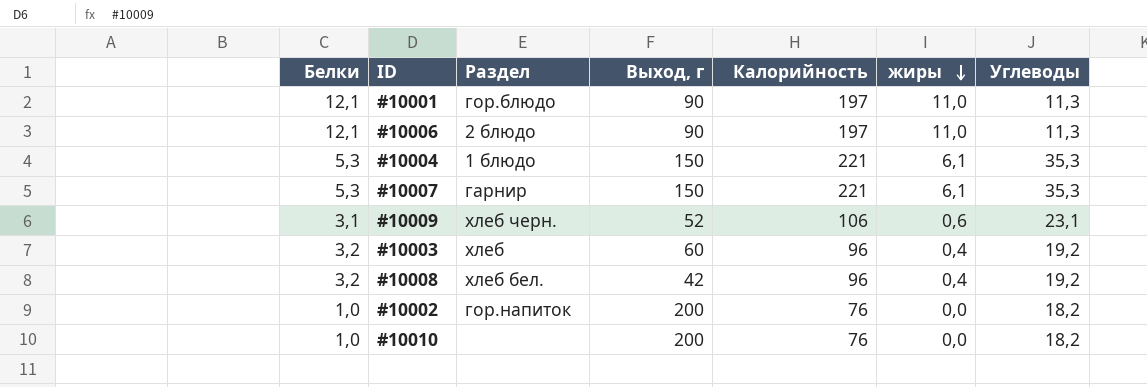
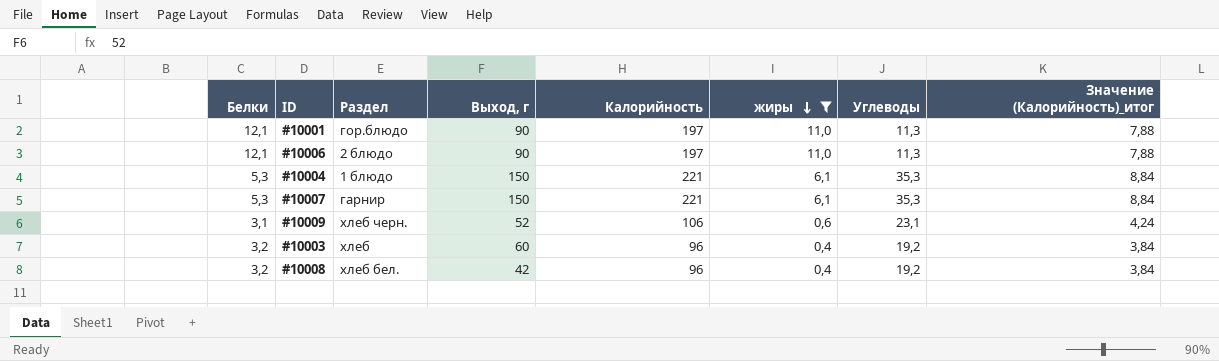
filter: none -> жиры != 0,0
column Значение (Калорийность)_итог | formula: none -> [Калорийность] * 0,04

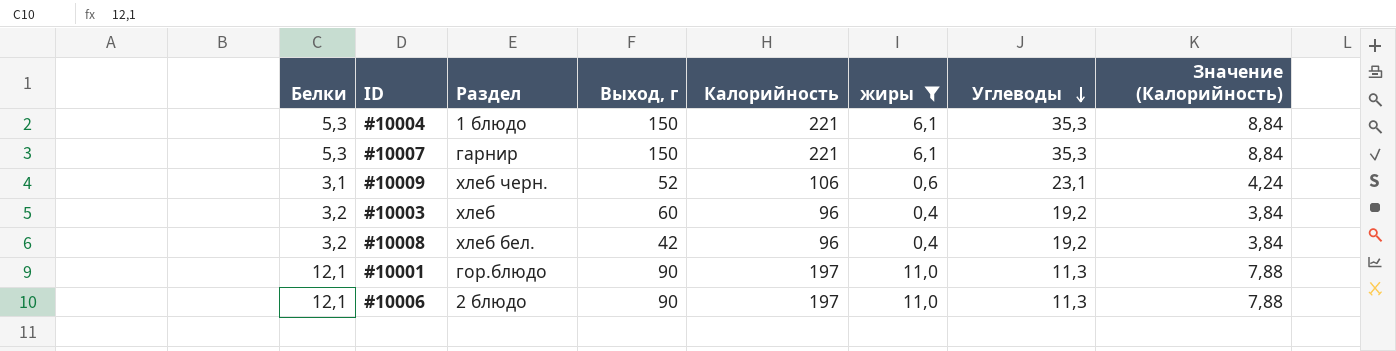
row order: жиры descending -> Углеводы descending
column name: Значение (Калорийность)_итог -> Значение (Калорийность)

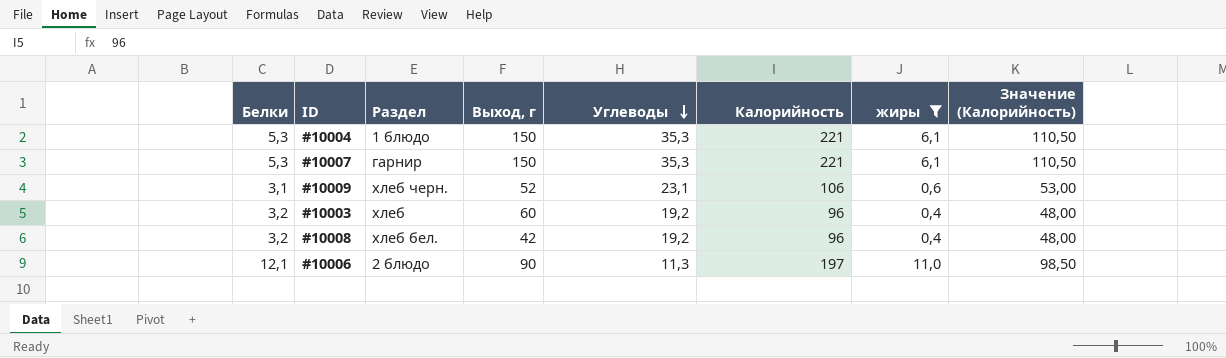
column Углеводы | position: 7 -> 5
column Значение (Калорийность) | formula: [Калорийность] * 0,04 -> [Калорийность] * 0,5
row #10001: 12,1 | гор.блюдо | 90 | 197 | 11,0 | 11,3 | 7,88 -> none

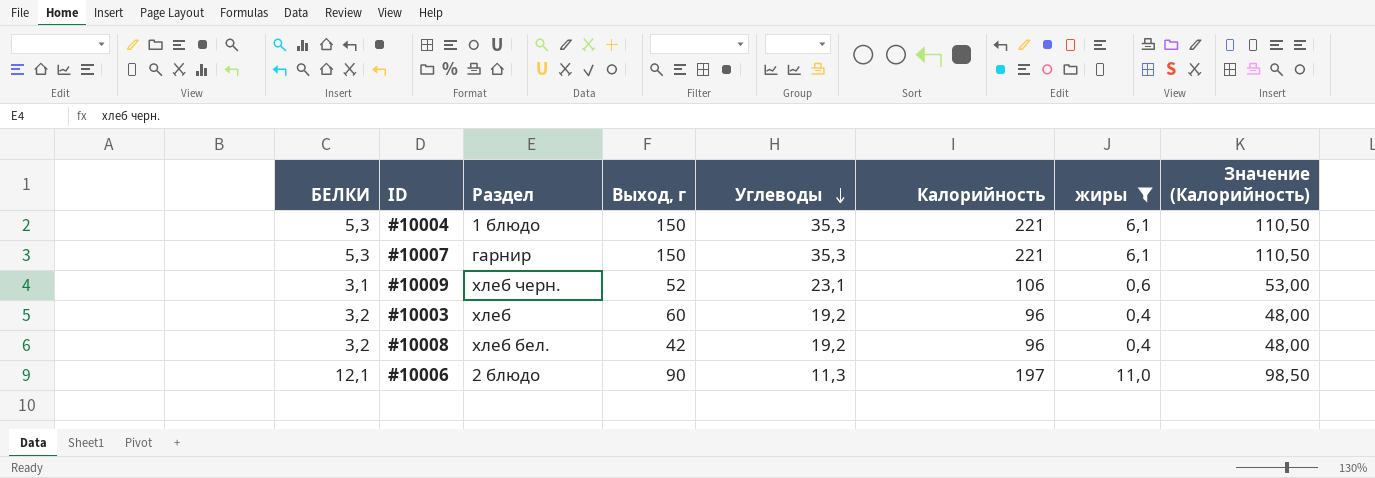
column name: Белки -> БЕЛКИ

